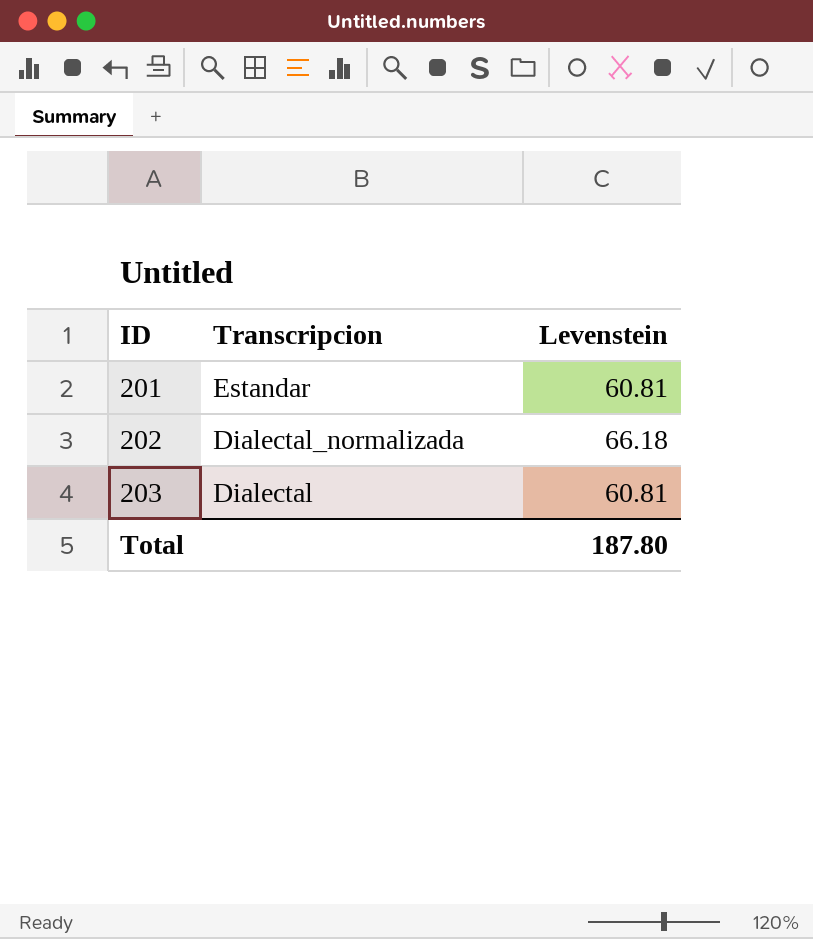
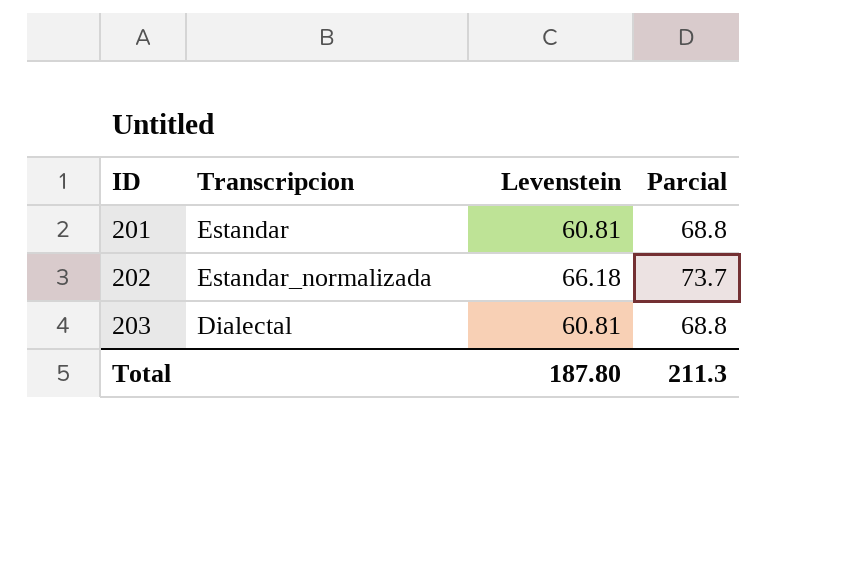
column Parcial | position: none -> 4
202 | Transcripcion: Dialectal_normalizada -> Estandar_normalizada

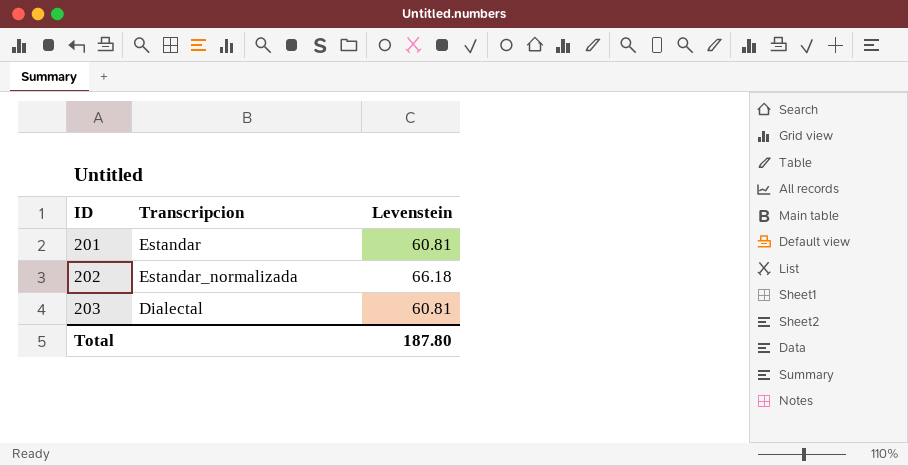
column Parcial | position: 4 -> none

